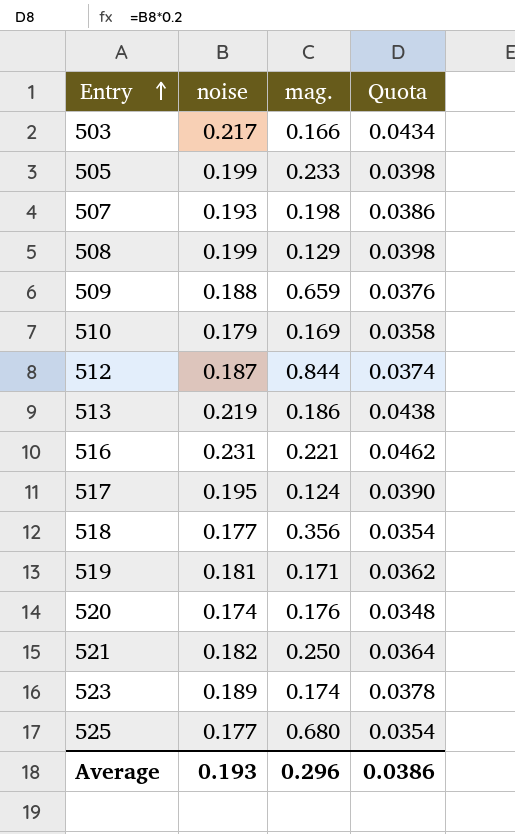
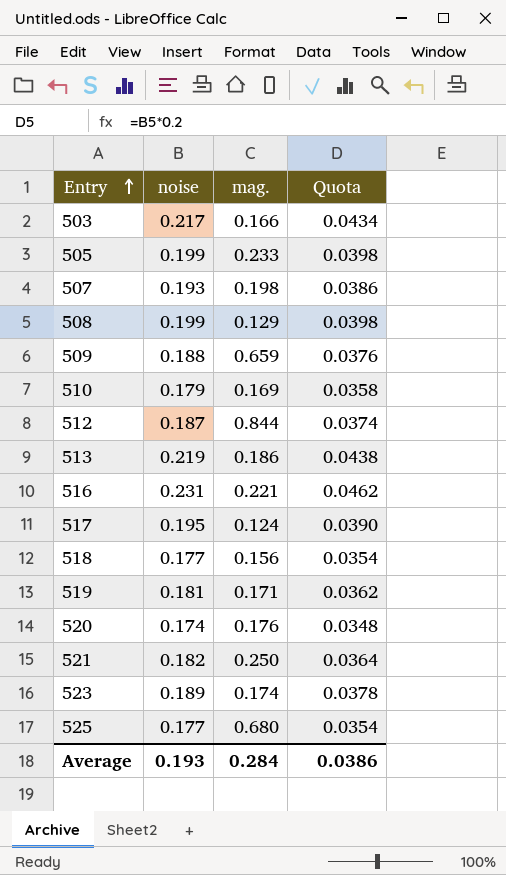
518 | mag.: 0.356 -> 0.156
Average | mag.: 0.296 -> 0.284

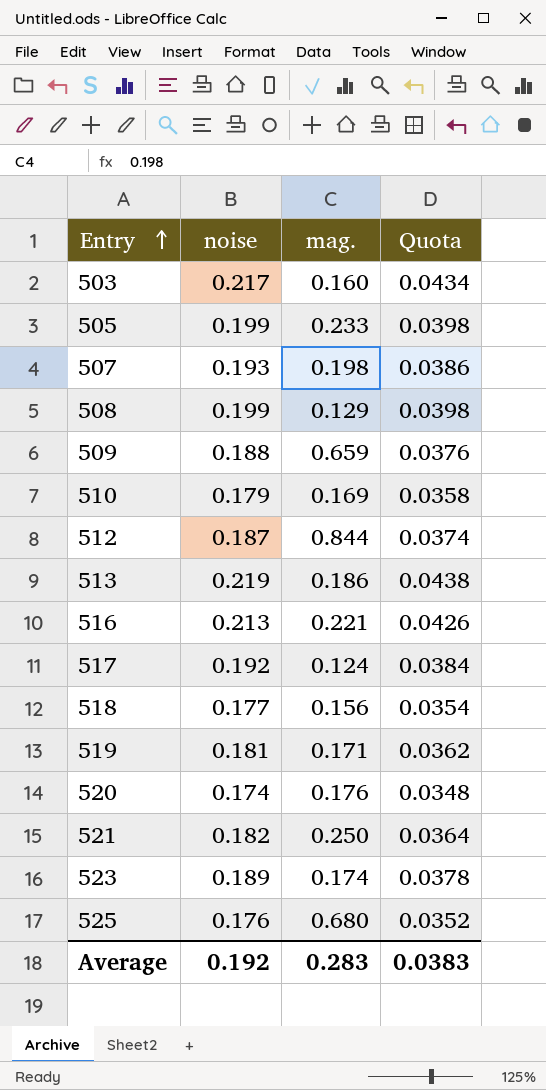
503 | mag.: 0.166 -> 0.160
516 | noise: 0.231 -> 0.213
516 | Quota: 0.0462 -> 0.0426
517 | noise: 0.195 -> 0.192
517 | Quota: 0.0390 -> 0.0384
525 | noise: 0.177 -> 0.176
525 | Quota: 0.0354 -> 0.0352
Average | noise: 0.193 -> 0.192
Average | mag.: 0.284 -> 0.283
Average | Quota: 0.0386 -> 0.0383

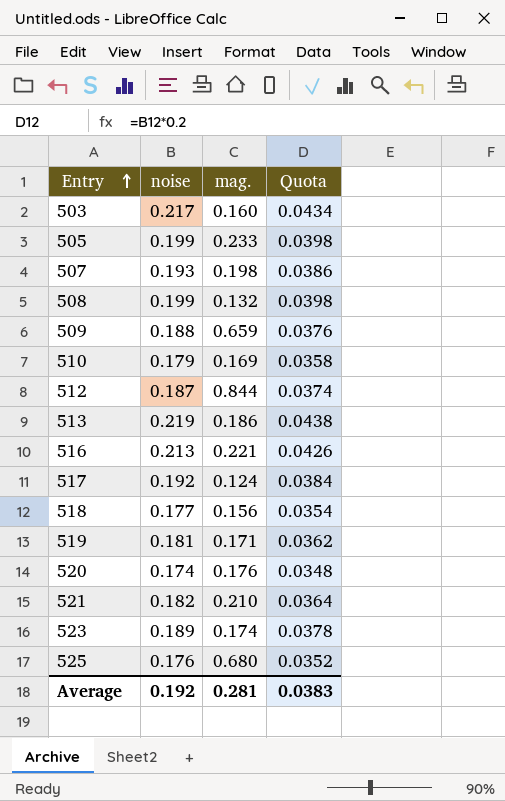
508 | mag.: 0.129 -> 0.132
521 | mag.: 0.250 -> 0.210
Average | mag.: 0.283 -> 0.281

